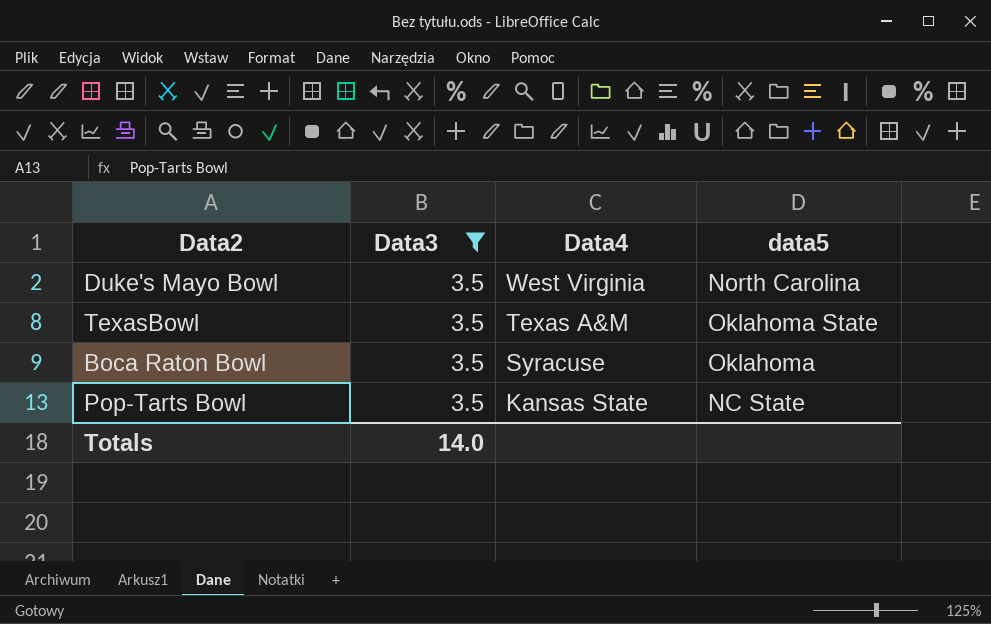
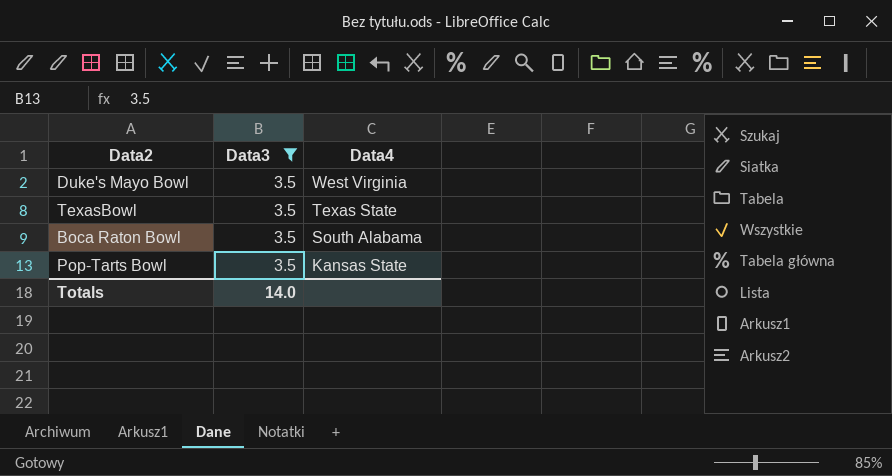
column data5 | position: 4 -> none
TexasBowl | Data4: Texas A&M -> Texas State
Boca Raton Bowl | Data4: Syracuse -> South Alabama

